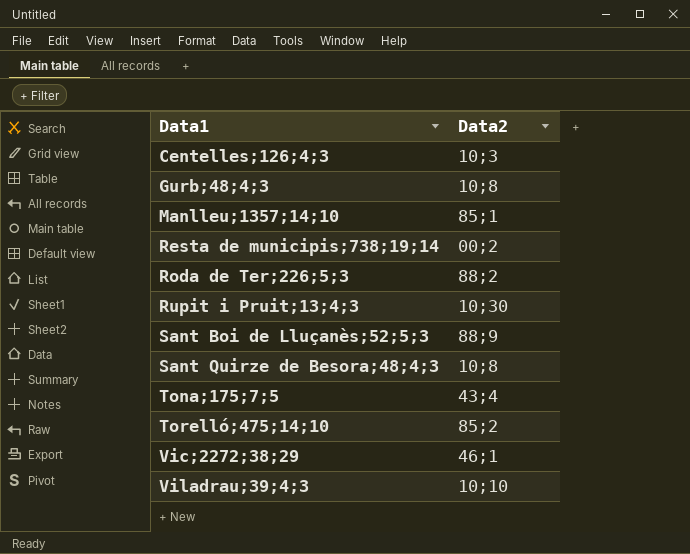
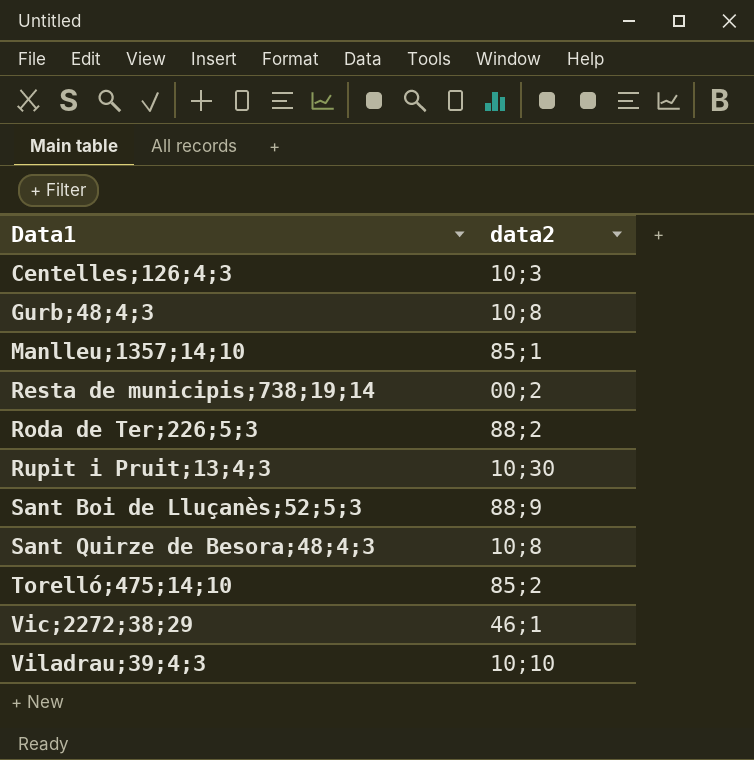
column name: Data2 -> data2
row Tona;175;7;5: 43;4 -> none

